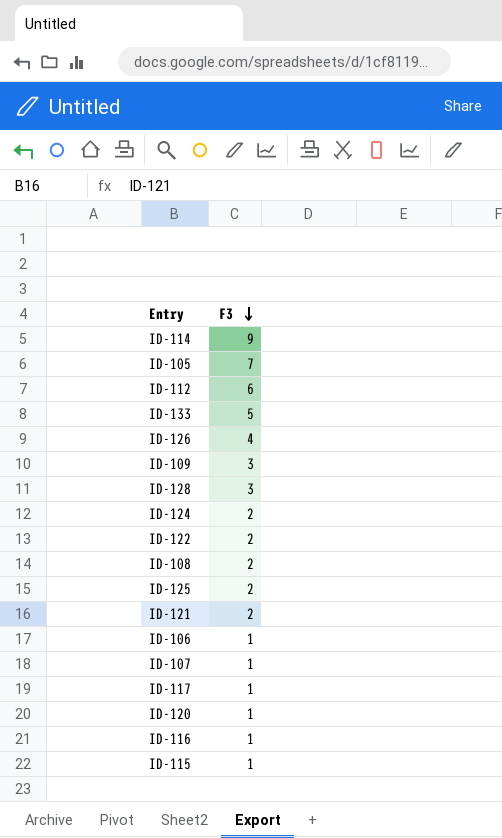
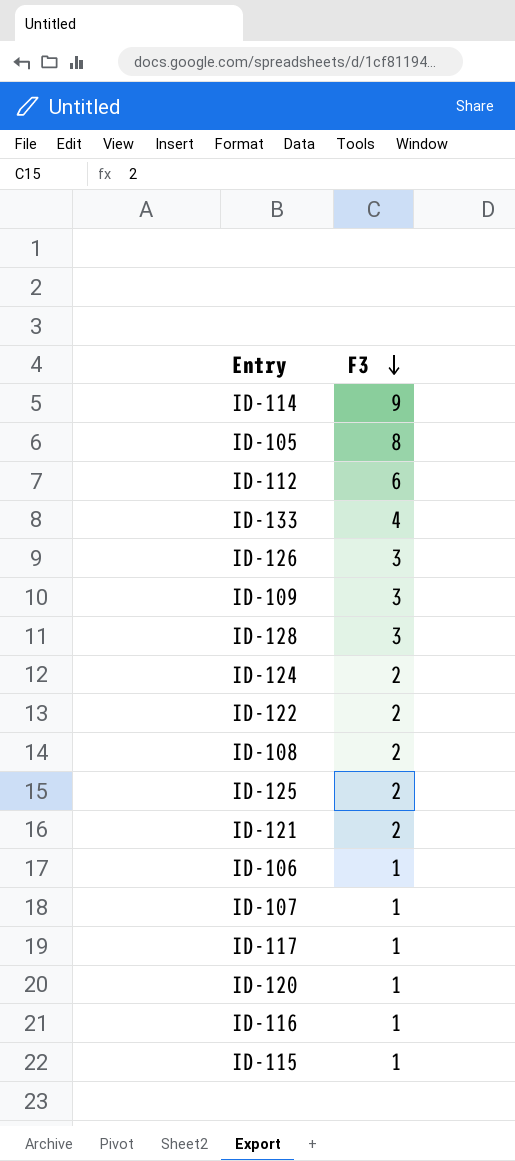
ID-105 | F3: 7 -> 8
ID-133 | F3: 5 -> 4
ID-126 | F3: 4 -> 3

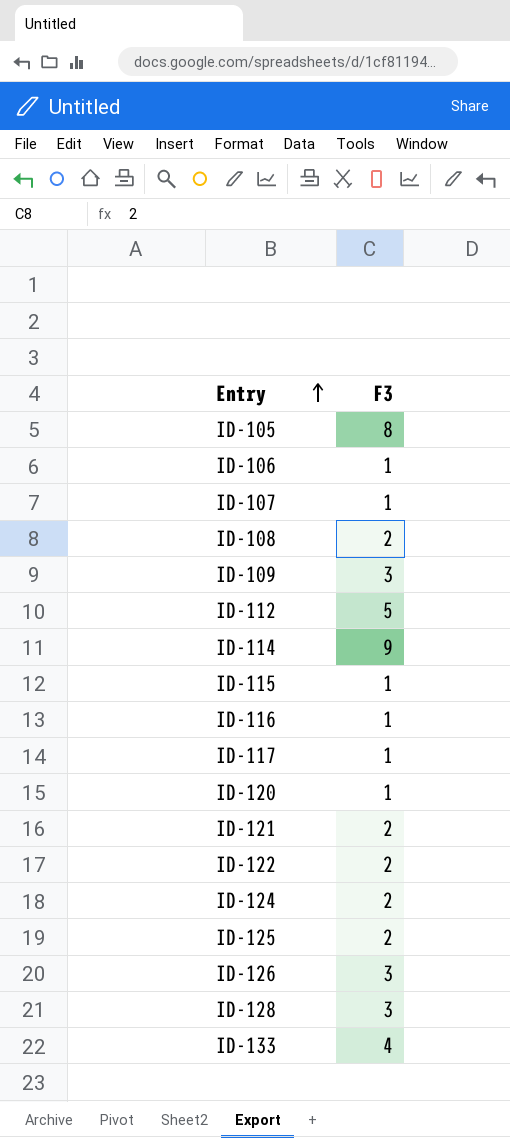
row order: F3 descending -> Entry ascending
ID-112 | F3: 6 -> 5

